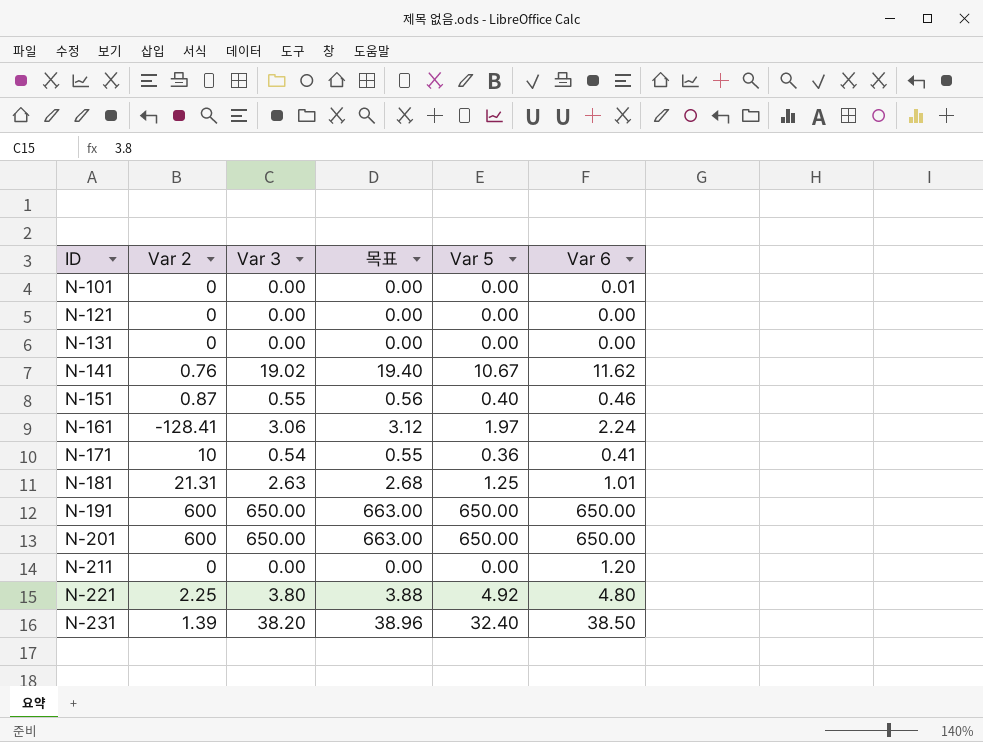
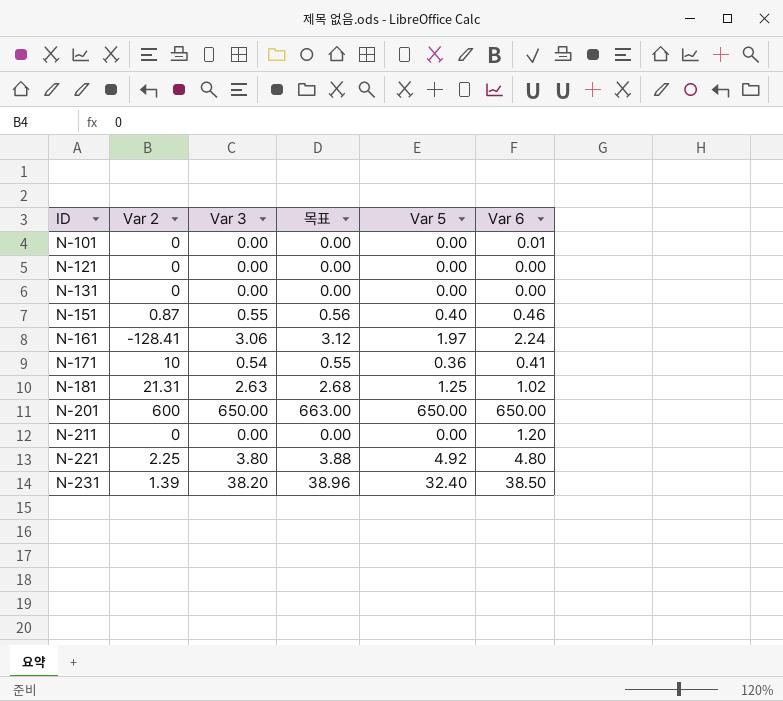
row N-141: 0.76 | 19.02 | 19.40 | 10.67 | 11.62 -> none
row N-191: 600 | 650.00 | 663.00 | 650.00 | 650.00 -> none
N-181 | Var 6: 1.01 -> 1.02

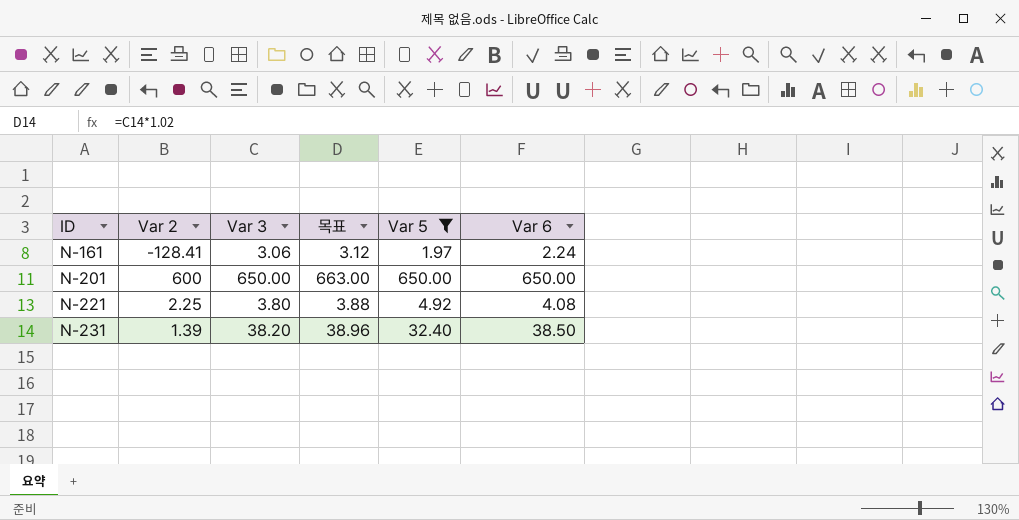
filter: none -> Var 5 >= 1.97
N-221 | Var 6: 4.80 -> 4.08

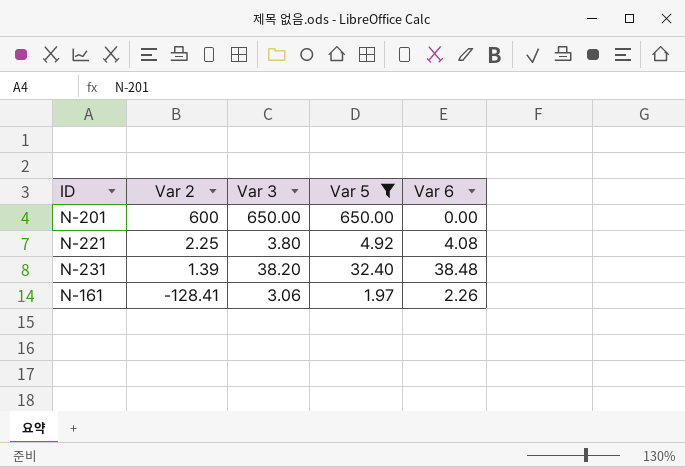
row order: ID ascending -> Var 2 descending
column 목표 | formula: [Var 3] * 1.02 -> none
N-201 | Var 6: 650.00 -> 0.00
N-231 | Var 6: 38.50 -> 38.48
N-161 | Var 6: 2.24 -> 2.26

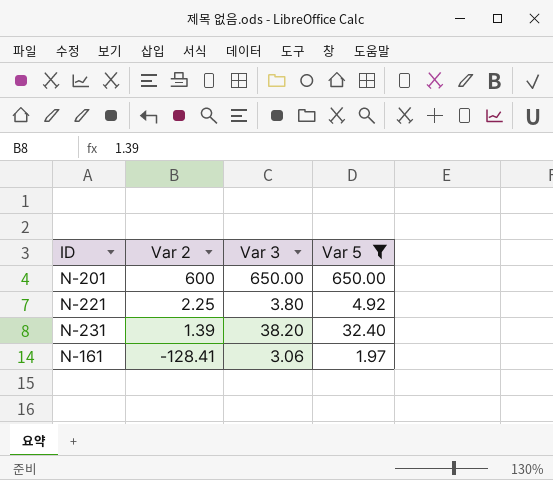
column Var 6 | position: 5 -> none

